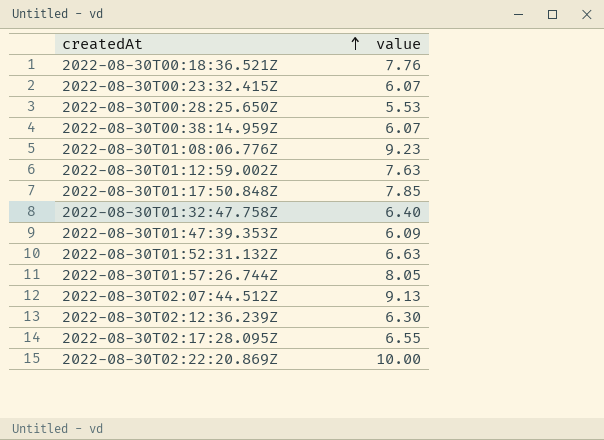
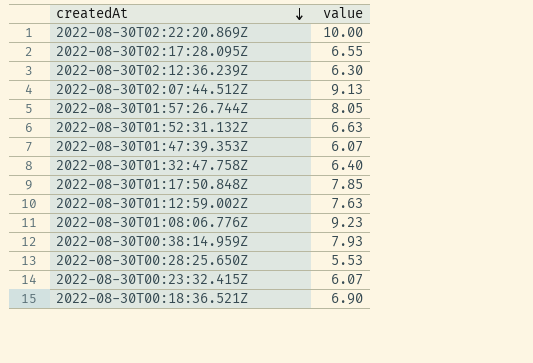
row order: createdAt ascending -> createdAt descending
2022-08-30T01:47:39.353Z | value: 6.09 -> 6.07
2022-08-30T00:38:14.959Z | value: 6.07 -> 7.93
2022-08-30T00:18:36.521Z | value: 7.76 -> 6.90

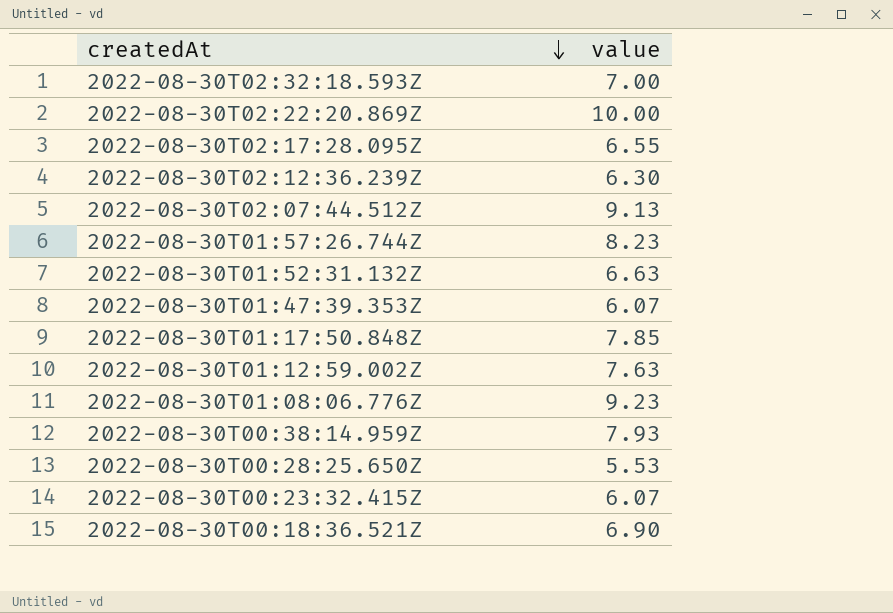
row 2022-08-30T01:32:47.758Z: 6.40 -> none
row 2022-08-30T02:32:18.593Z: none -> 7.00
2022-08-30T01:57:26.744Z | value: 8.05 -> 8.23

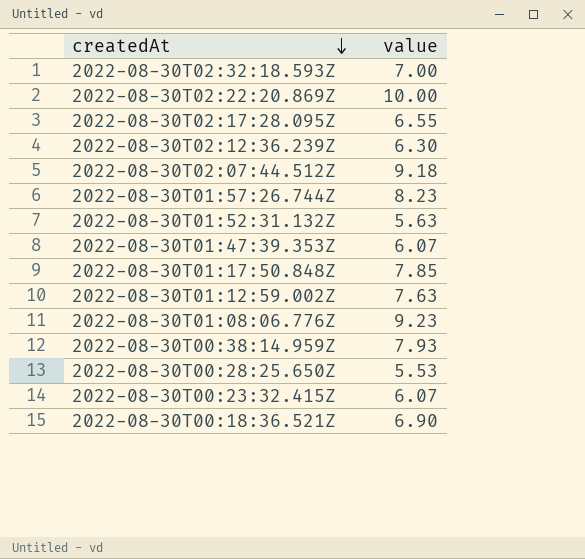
2022-08-30T02:07:44.512Z | value: 9.13 -> 9.18
2022-08-30T01:52:31.132Z | value: 6.63 -> 5.63

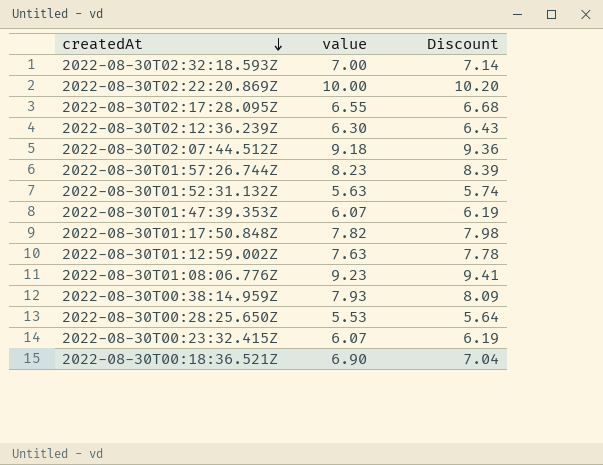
column Discount | formula: none -> [value] * 1.02
2022-08-30T01:17:50.848Z | value: 7.85 -> 7.82

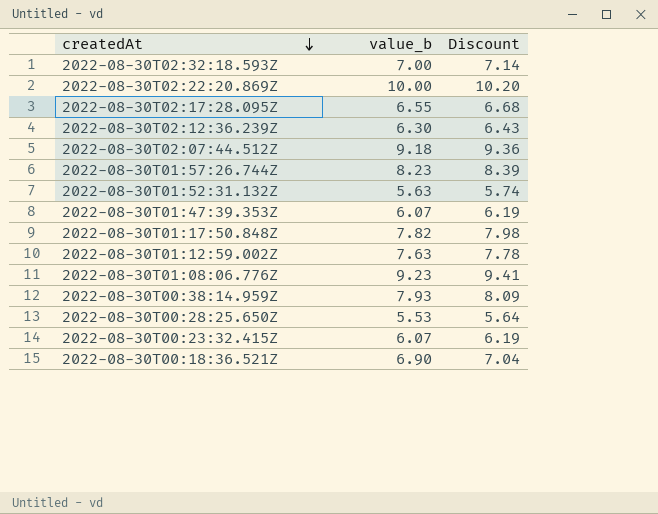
column name: value -> value_b

